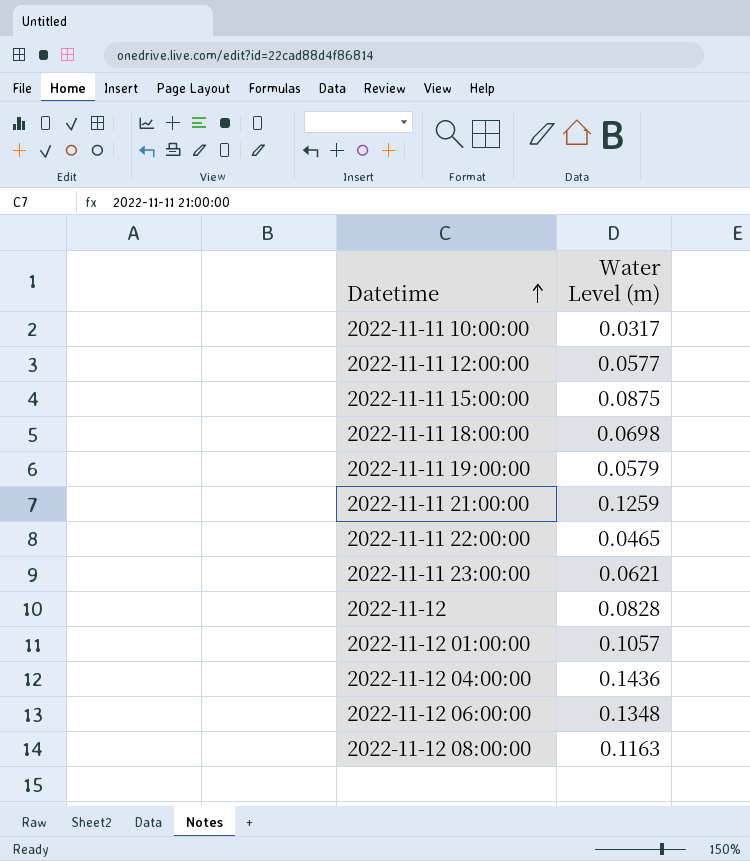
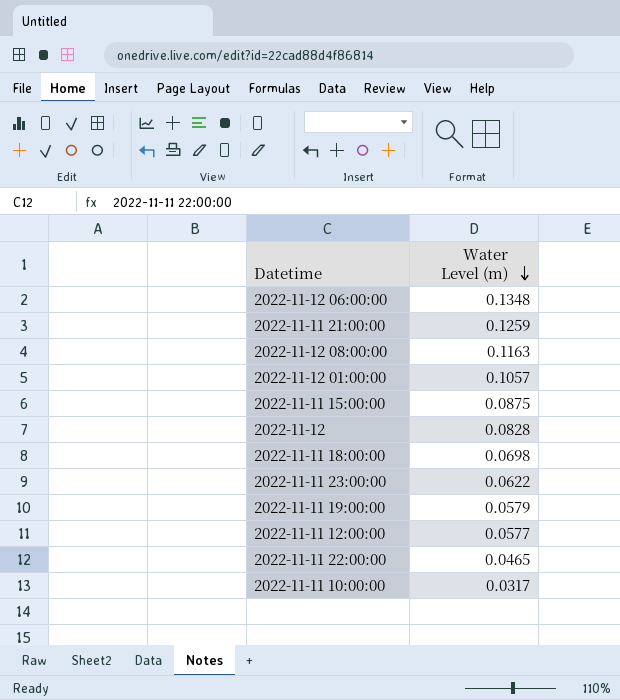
row order: Datetime ascending -> Water Level (m) descending
row 2022-11-12 04:00:00: 0.1436 -> none
2022-11-11 23:00:00 | Water Level (m): 0.0621 -> 0.0622

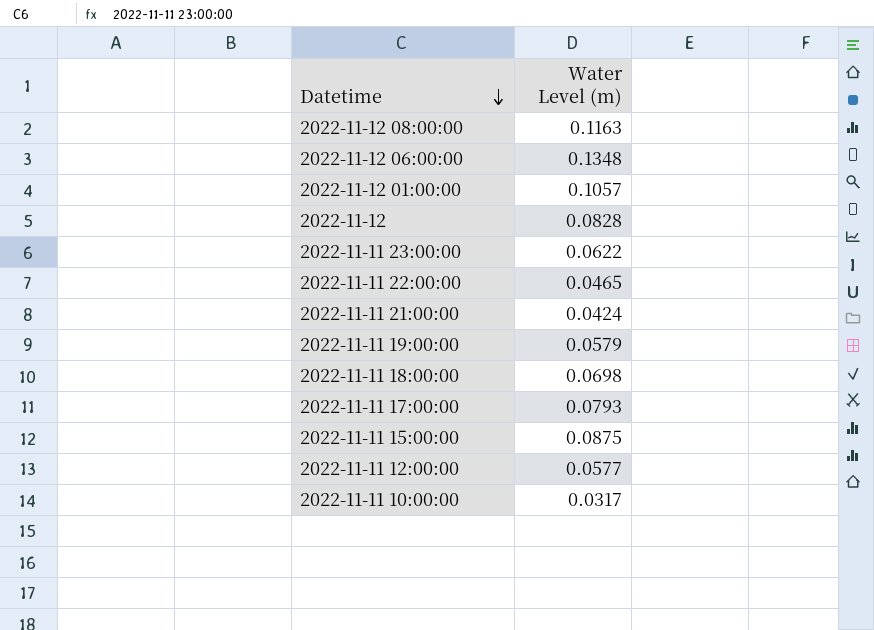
row order: Water Level (m) descending -> Datetime descending
2022-11-11 21:00:00 | Water Level (m): 0.1259 -> 0.0424
row 2022-11-11 17:00:00: none -> 0.0793

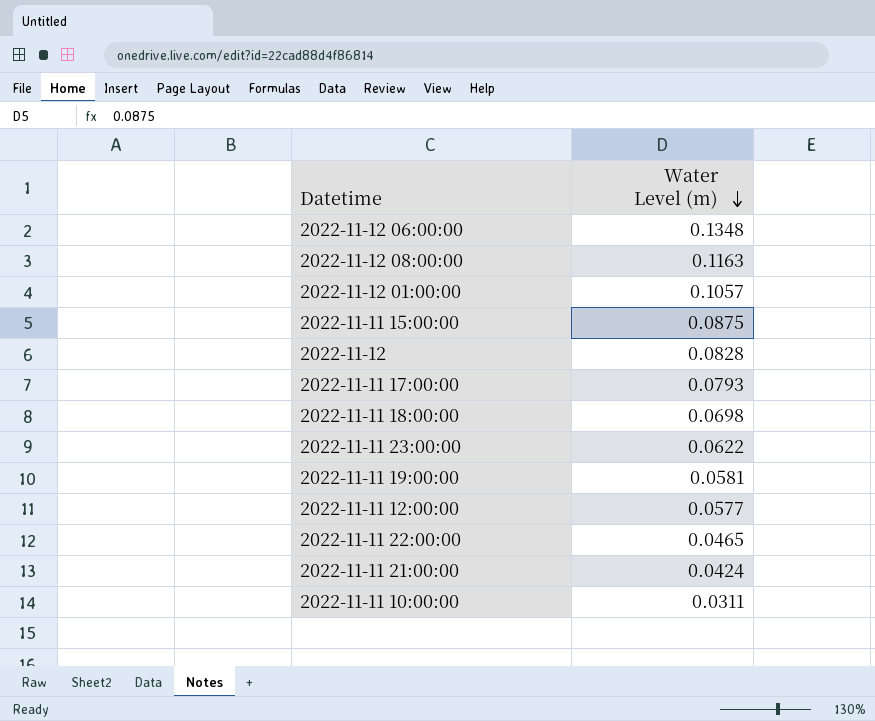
row order: Datetime descending -> Water Level (m) descending
2022-11-11 19:00:00 | Water Level (m): 0.0579 -> 0.0581
2022-11-11 10:00:00 | Water Level (m): 0.0317 -> 0.0311

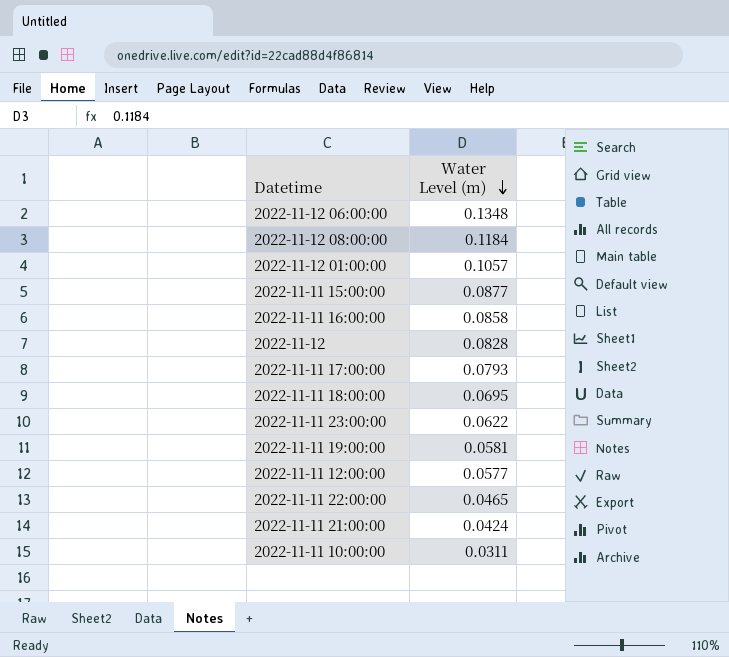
2022-11-12 08:00:00 | Water Level (m): 0.1163 -> 0.1184
2022-11-11 15:00:00 | Water Level (m): 0.0875 -> 0.0877
row 2022-11-11 16:00:00: none -> 0.0858
2022-11-11 18:00:00 | Water Level (m): 0.0698 -> 0.0695

